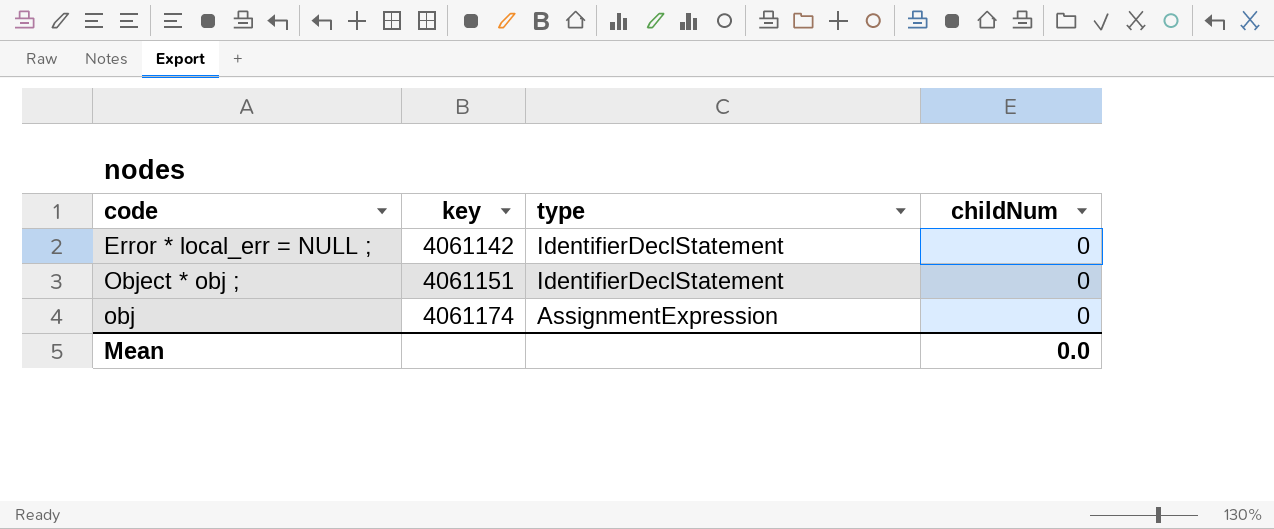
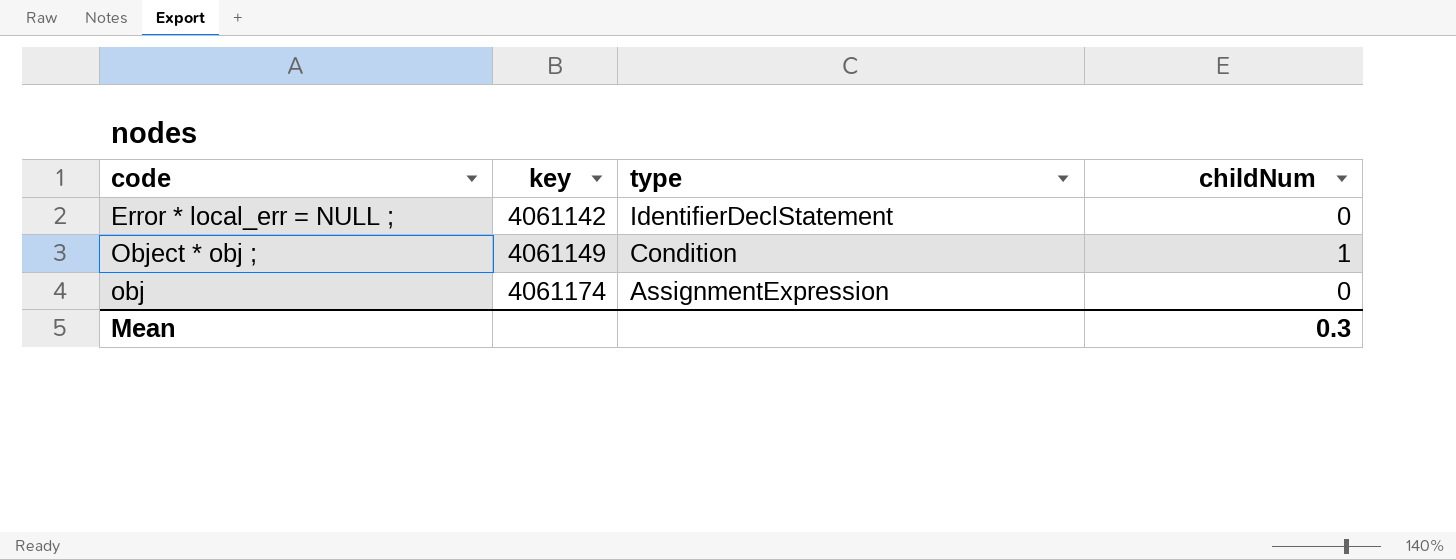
Object * obj ; | key: 4061151 -> 4061149
Object * obj ; | type: IdentifierDeclStatement -> Condition
Object * obj ; | childNum: 0 -> 1
Mean | childNum: 0.0 -> 0.3

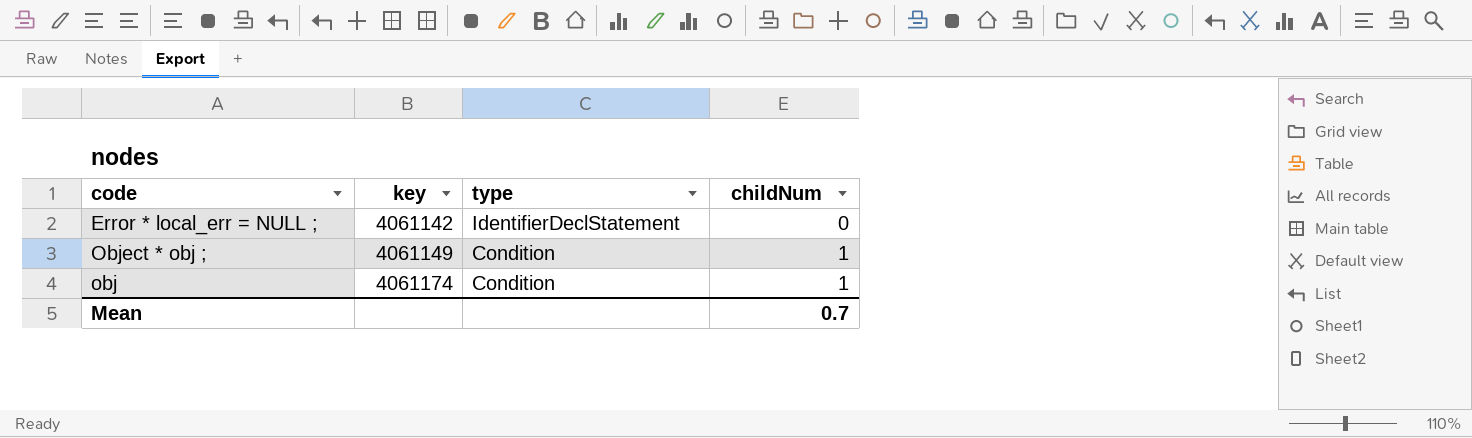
obj | type: AssignmentExpression -> Condition
obj | childNum: 0 -> 1
Mean | childNum: 0.3 -> 0.7

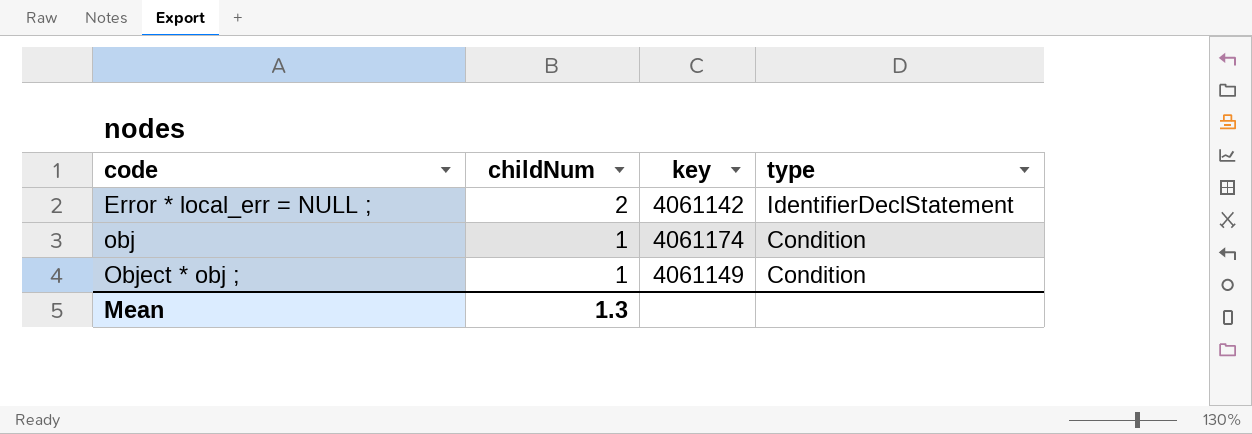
row order: key ascending -> code ascending
column childNum | position: 4 -> 2
Error * local_err = NULL ; | childNum: 0 -> 2
Mean | childNum: 0.7 -> 1.3

